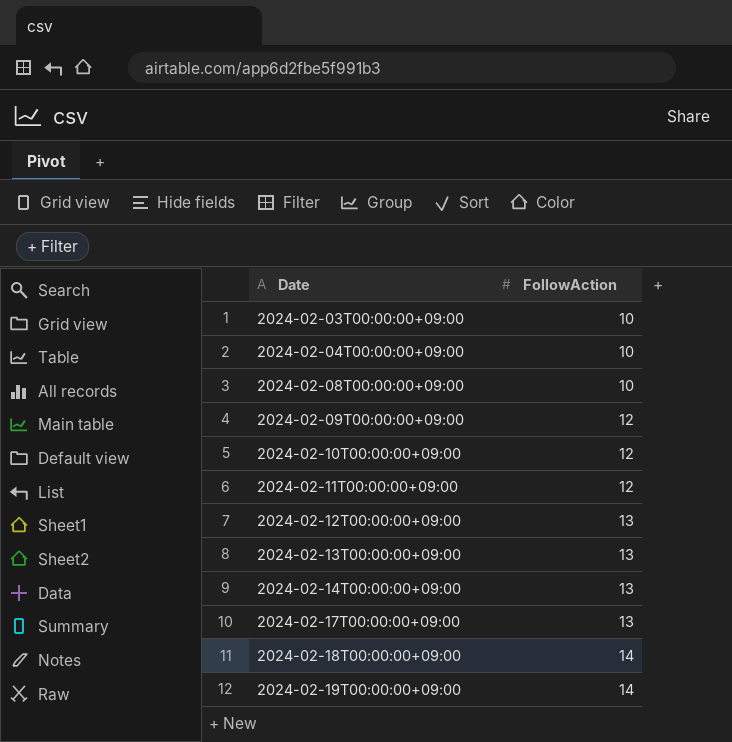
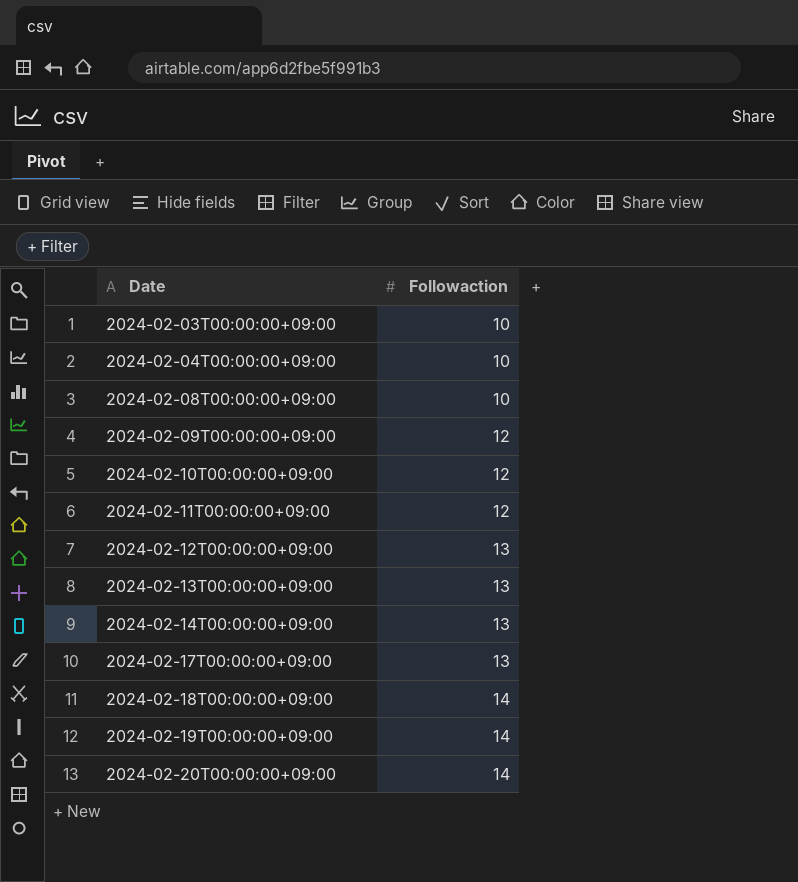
column name: FollowAction -> Followaction
row 2024-02-20T00:00:00+09:00: none -> 14

